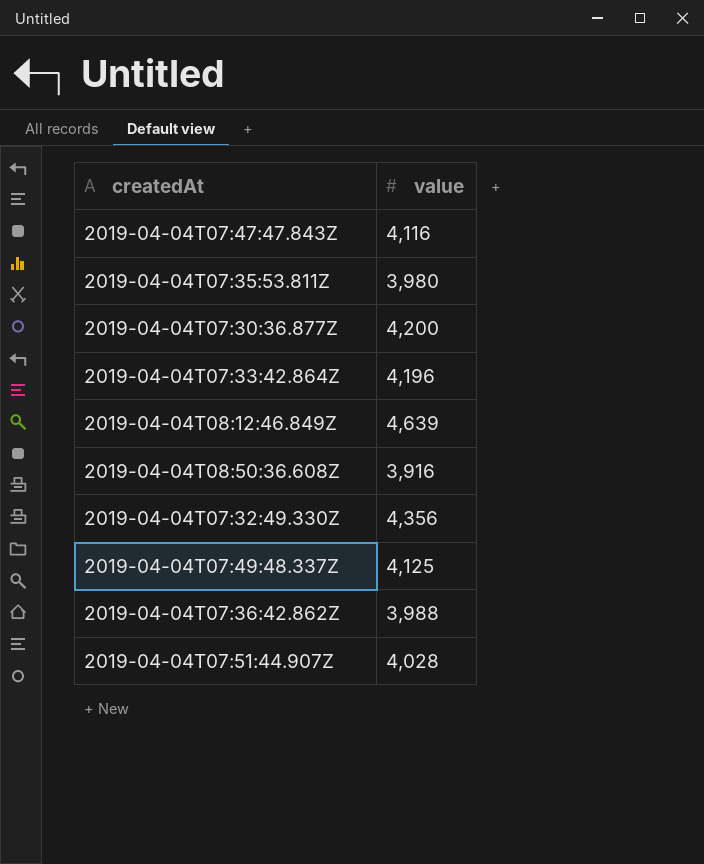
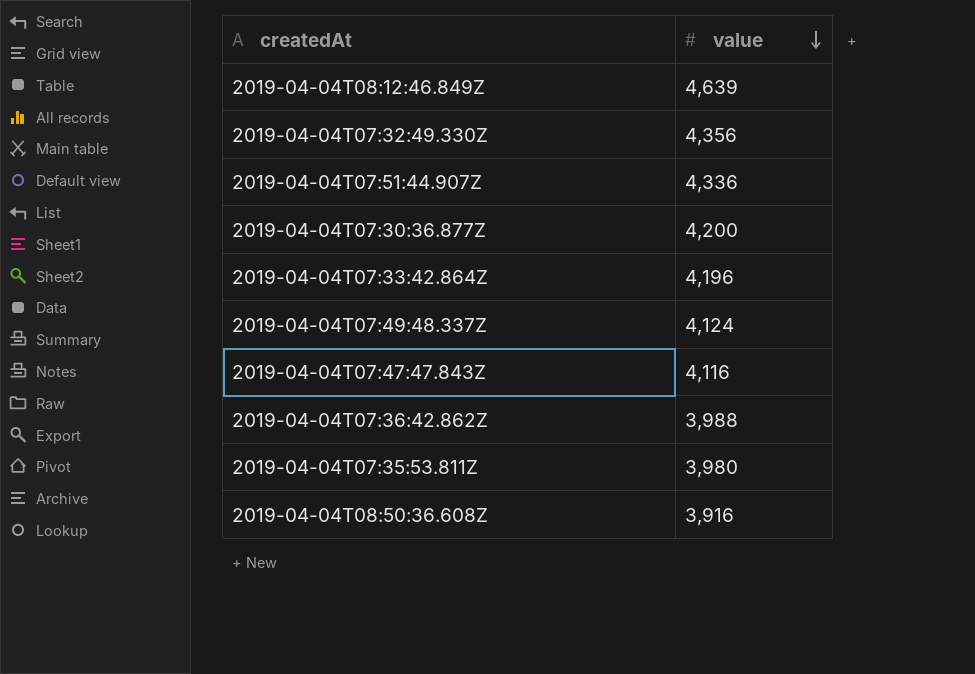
row order: none -> value descending
2019-04-04T07:51:44.907Z | value: 4,028 -> 4,336
2019-04-04T07:49:48.337Z | value: 4,125 -> 4,124

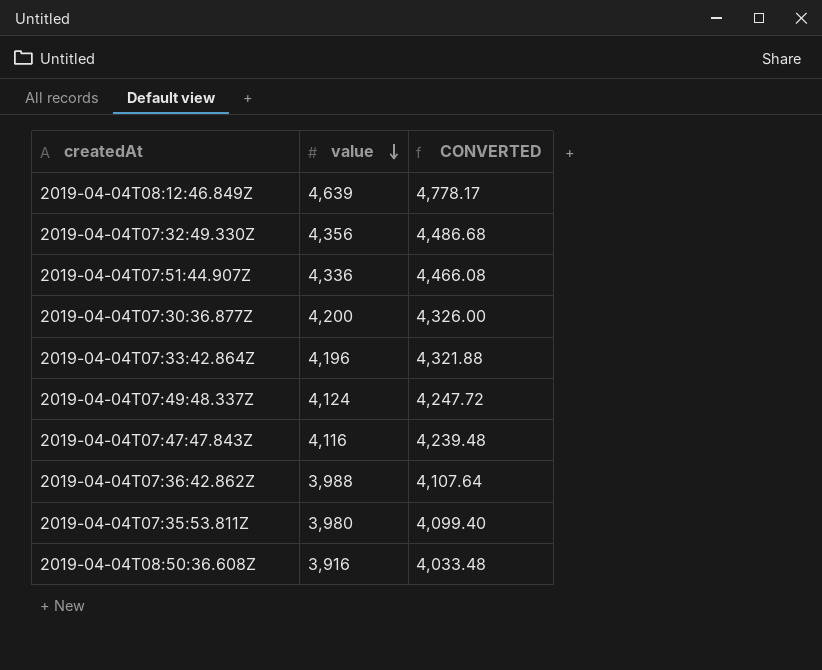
column CONVERTED | formula: none -> [value] * 1.03

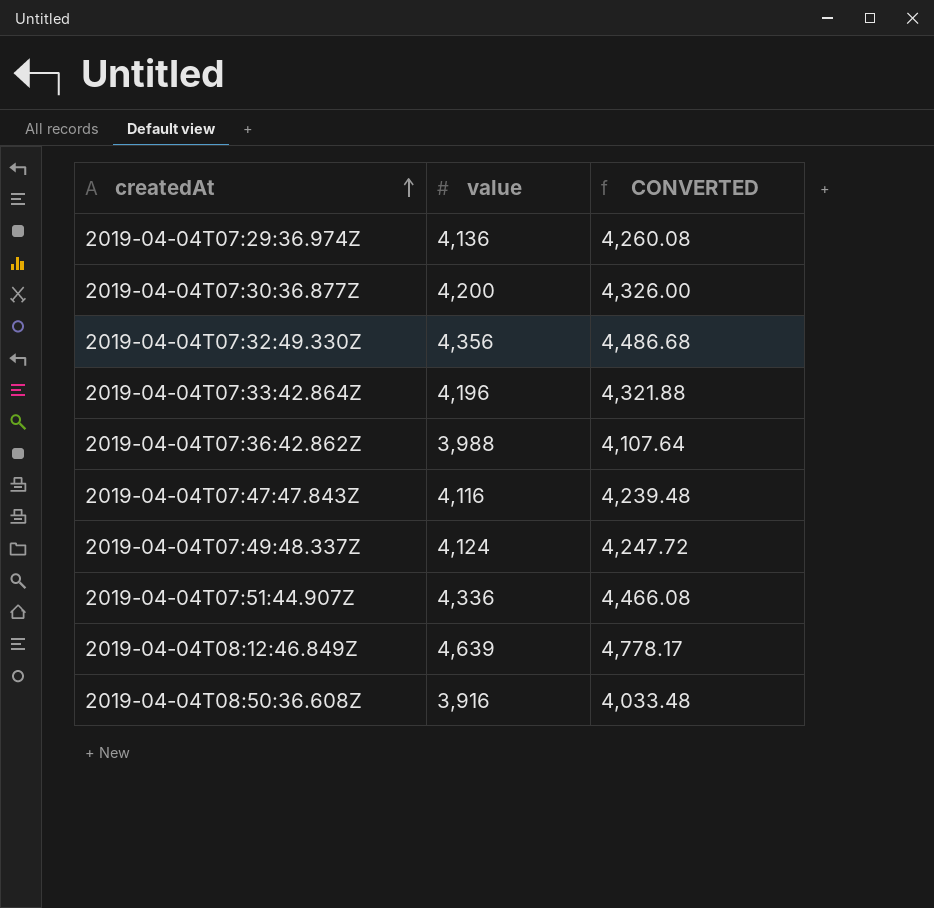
row order: value descending -> createdAt ascending
row 2019-04-04T07:35:53.811Z: 3,980 | 4,099.40 -> none
row 2019-04-04T07:29:36.974Z: none -> 4,136 | 4,260.08

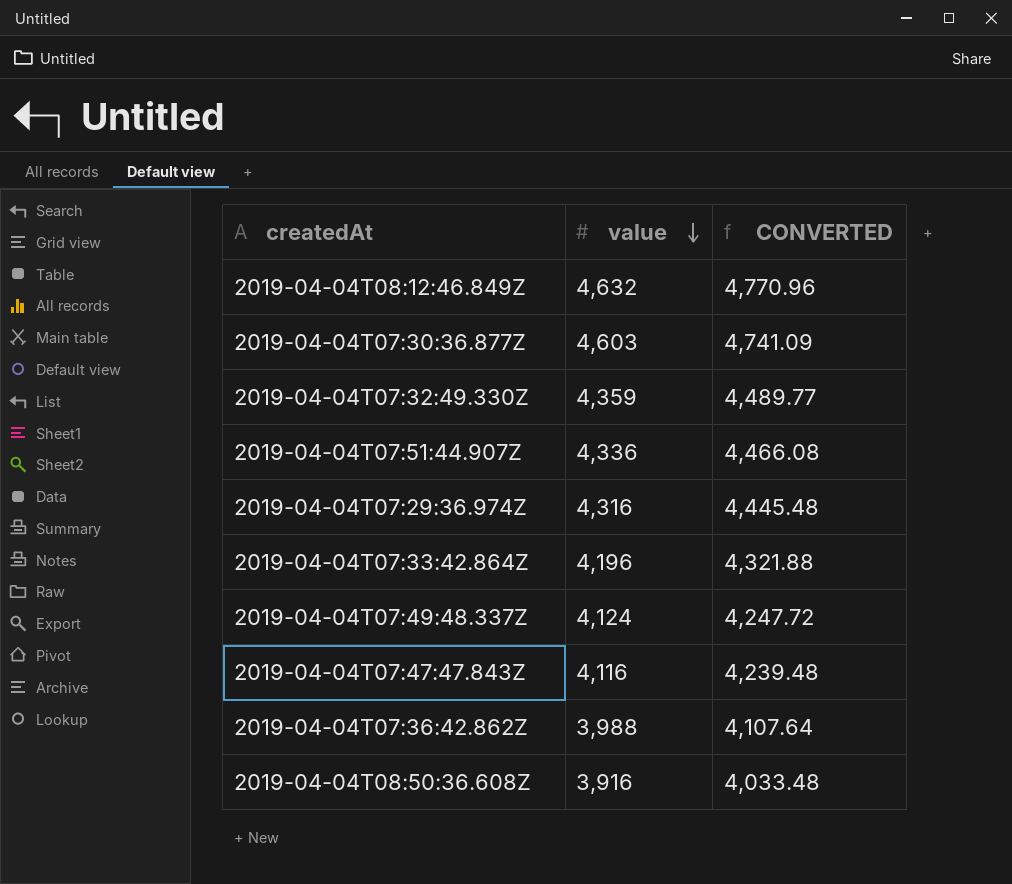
row order: createdAt ascending -> value descending
2019-04-04T08:12:46.849Z | value: 4,639 -> 4,632
2019-04-04T08:12:46.849Z | CONVERTED: 4,778.17 -> 4,770.96
2019-04-04T07:30:36.877Z | value: 4,200 -> 4,603
2019-04-04T07:30:36.877Z | CONVERTED: 4,326.00 -> 4,741.09
2019-04-04T07:32:49.330Z | value: 4,356 -> 4,359
2019-04-04T07:32:49.330Z | CONVERTED: 4,486.68 -> 4,489.77
2019-04-04T07:29:36.974Z | value: 4,136 -> 4,316
2019-04-04T07:29:36.974Z | CONVERTED: 4,260.08 -> 4,445.48

